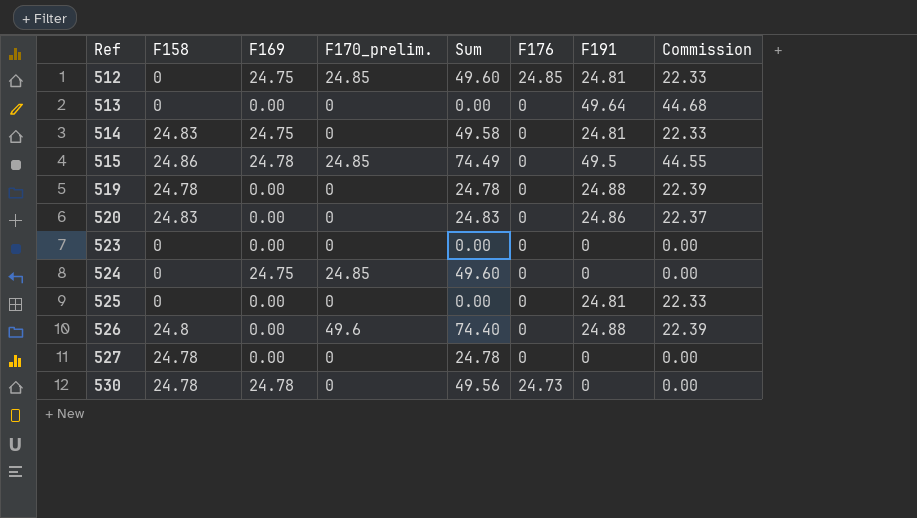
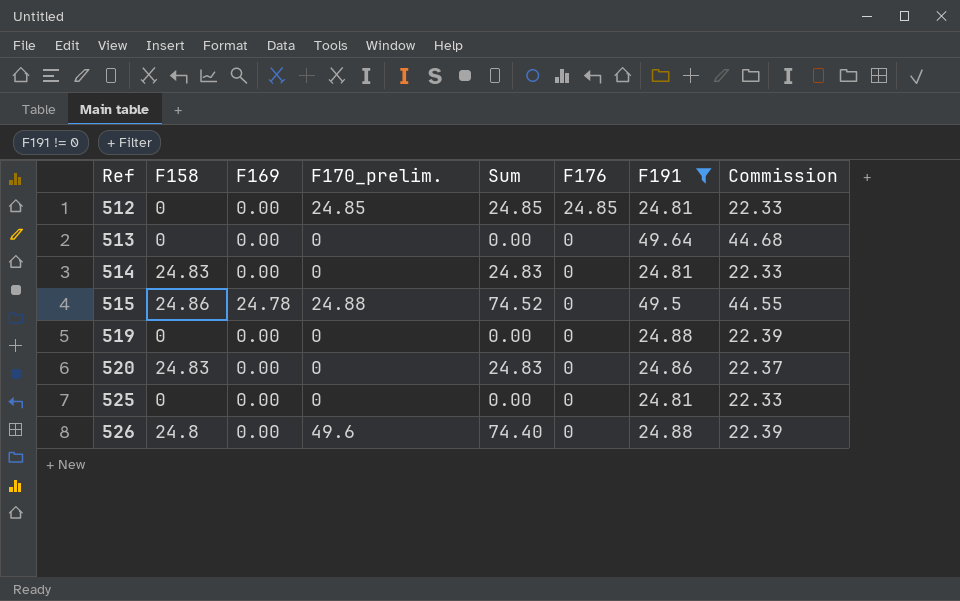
filter: none -> F191 != 0
512 | F169: 24.75 -> 0.00
512 | Sum: 49.60 -> 24.85
514 | F169: 24.75 -> 0.00
514 | Sum: 49.58 -> 24.83
515 | F170_prelim.: 24.85 -> 24.88
515 | Sum: 74.49 -> 74.52
519 | F158: 24.78 -> 0
519 | Sum: 24.78 -> 0.00

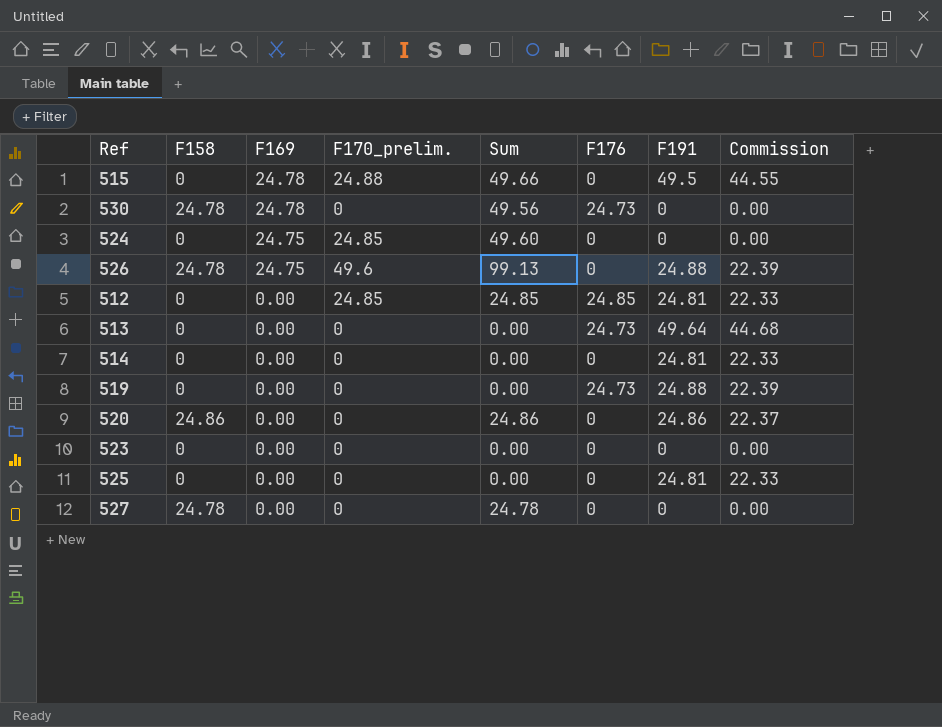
filter: F191 != 0 -> none
row order: Ref ascending -> F169 descending
515 | F158: 24.86 -> 0
515 | Sum: 74.52 -> 49.66
526 | F158: 24.8 -> 24.78
526 | F169: 0.00 -> 24.75
526 | Sum: 74.40 -> 99.13
513 | F176: 0 -> 24.73
514 | F158: 24.83 -> 0
514 | Sum: 24.83 -> 0.00
519 | F176: 0 -> 24.73
520 | F158: 24.83 -> 24.86
520 | Sum: 24.83 -> 24.86

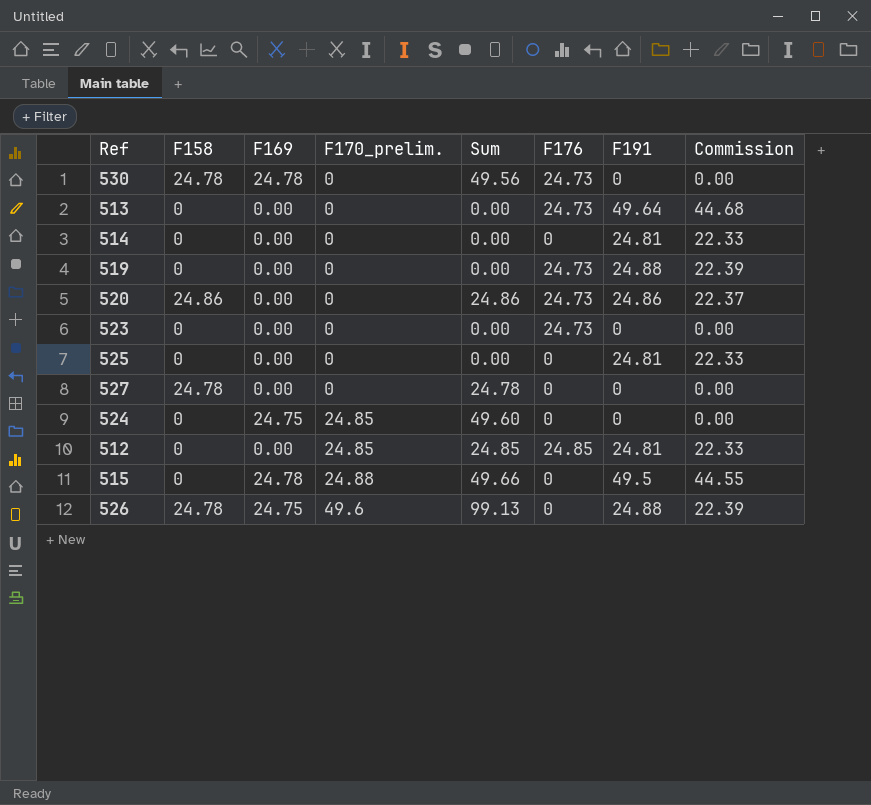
row order: F169 descending -> F170_prelim. ascending
520 | F176: 0 -> 24.73
523 | F176: 0 -> 24.73

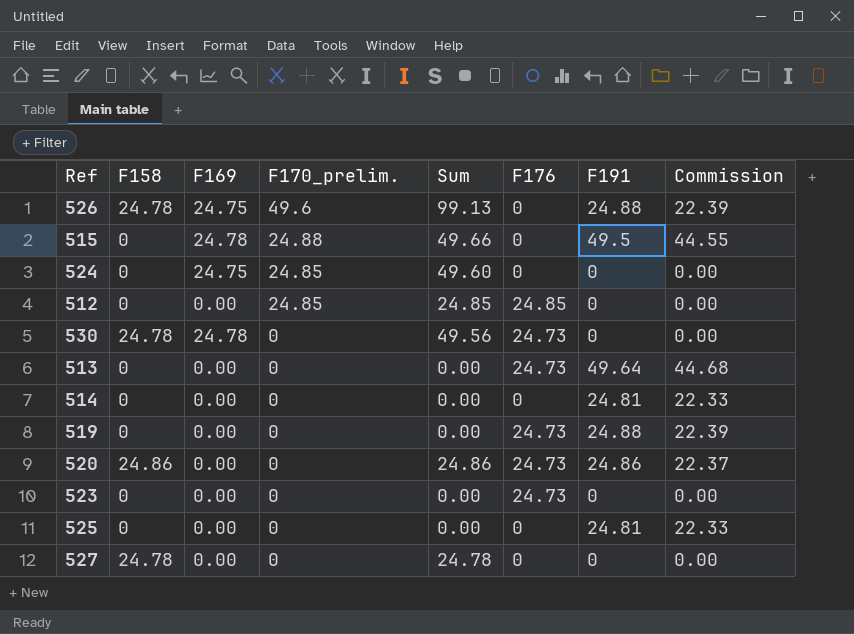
row order: F170_prelim. ascending -> F170_prelim. descending
512 | F191: 24.81 -> 0
512 | Commission: 22.33 -> 0.00

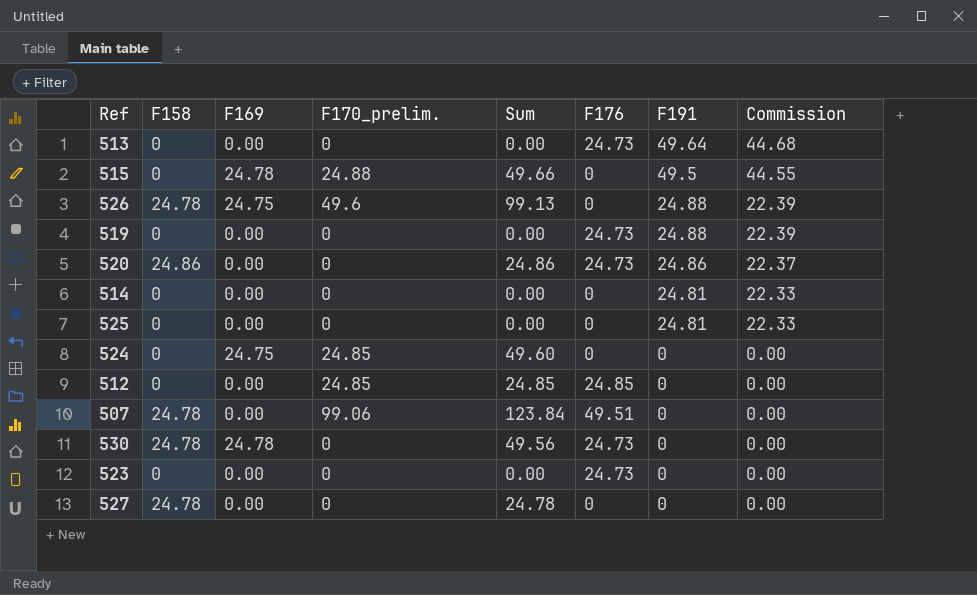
row order: F170_prelim. descending -> F191 descending
row 507: none -> 24.78 | 0.00 | 99.06 | 123.84 | 49.51 | 0 | 0.00

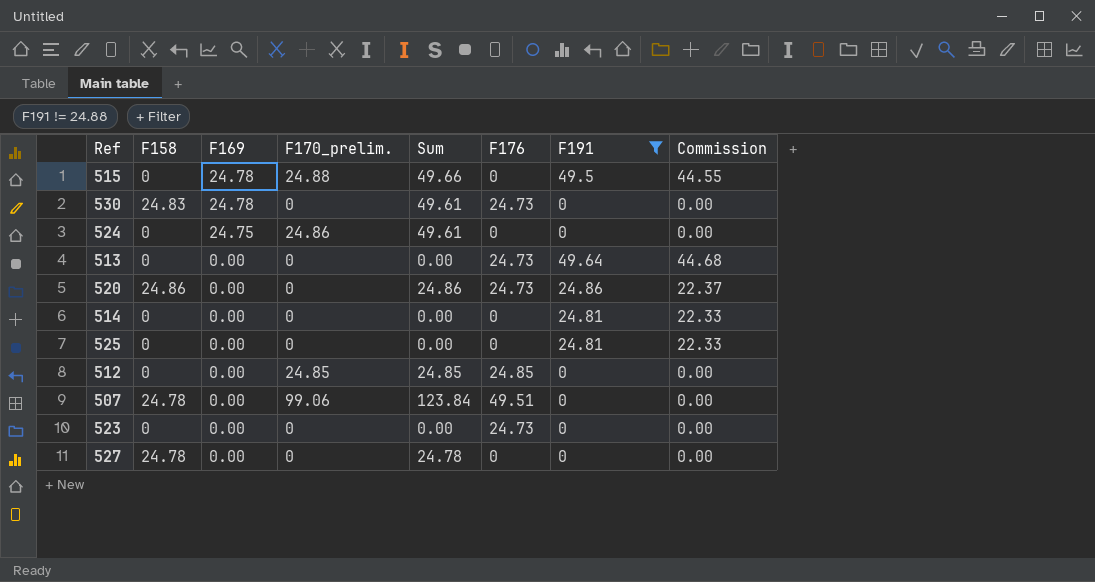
filter: none -> F191 != 24.88
row order: F191 descending -> F169 descending
530 | F158: 24.78 -> 24.83
530 | Sum: 49.56 -> 49.61
524 | F170_prelim.: 24.85 -> 24.86
524 | Sum: 49.60 -> 49.61

